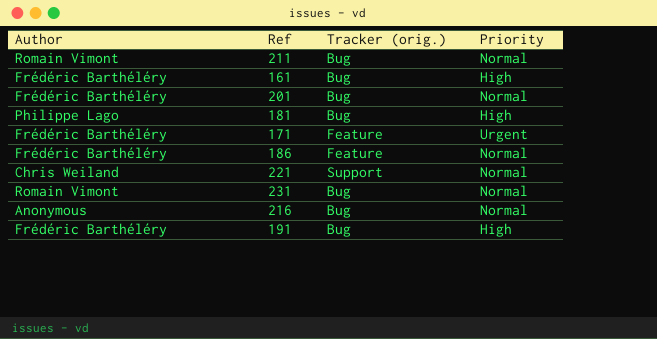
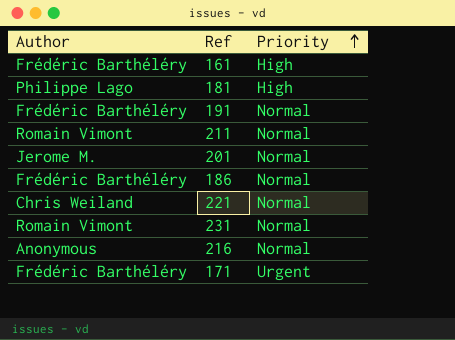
row order: none -> Priority ascending
column Tracker (orig.) | position: 3 -> none
191 | Priority: High -> Normal
201 | Author: Frédéric Barthéléry -> Jerome M.

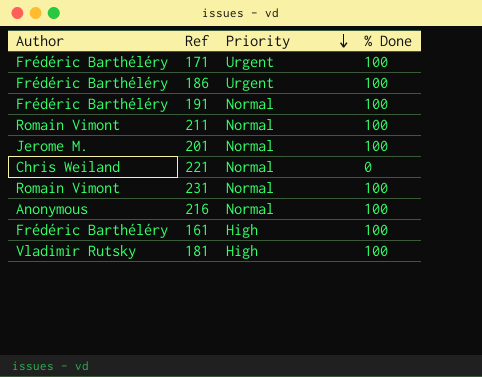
row order: Priority ascending -> Priority descending
column % Done | position: none -> 4
186 | Priority: Normal -> Urgent
181 | Author: Philippe Lago -> Vladimir Rutsky

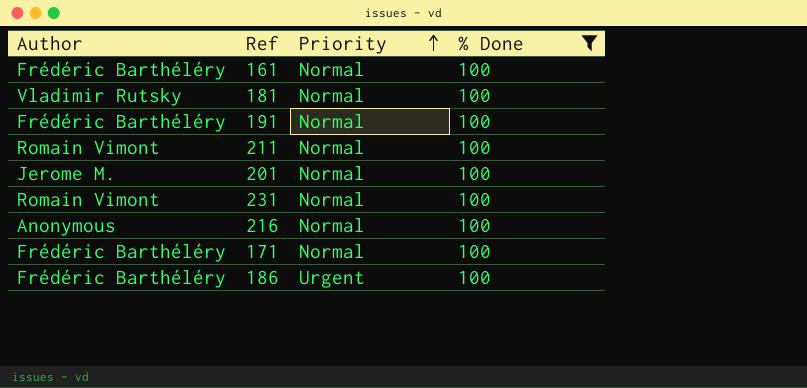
filter: none -> % Done = 100
row order: Priority descending -> Priority ascending
161 | Priority: High -> Normal
181 | Priority: High -> Normal
171 | Priority: Urgent -> Normal

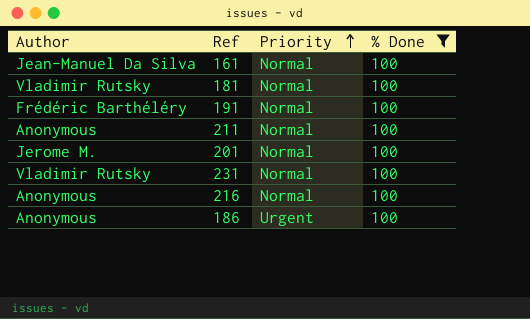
row 171: Frédéric Barthéléry | Normal | 100 -> none
161 | Author: Frédéric Barthéléry -> Jean-Manuel Da Silva
211 | Author: Romain Vimont -> Anonymous
231 | Author: Romain Vimont -> Vladimir Rutsky
186 | Author: Frédéric Barthéléry -> Anonymous

